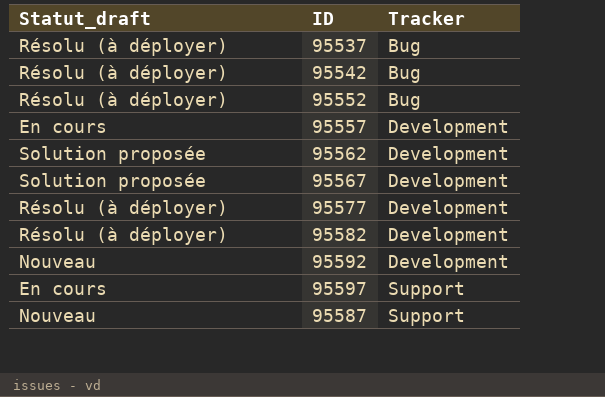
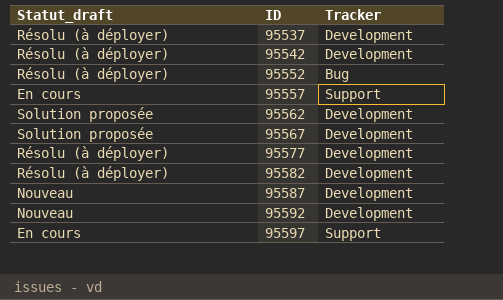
row order: Tracker ascending -> ID ascending
95537 | Tracker: Bug -> Development
95542 | Tracker: Bug -> Development
95557 | Tracker: Development -> Support
95587 | Tracker: Support -> Development

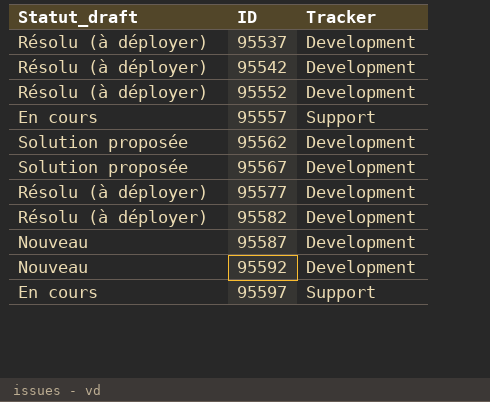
95552 | Tracker: Bug -> Development

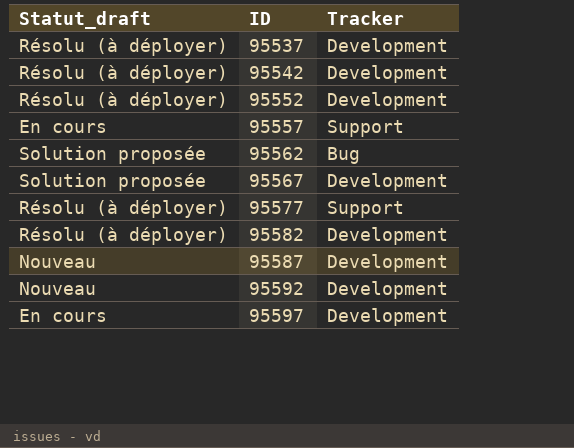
95562 | Tracker: Development -> Bug
95577 | Tracker: Development -> Support
95597 | Tracker: Support -> Development

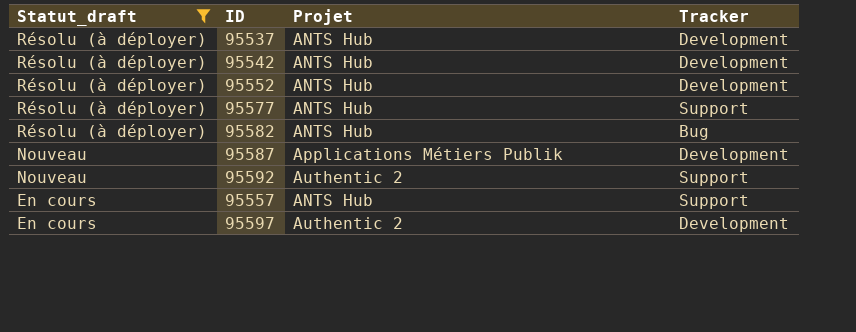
filter: none -> Statut_draft != Solution proposée
row order: ID ascending -> Statut_draft descending
column Projet | position: none -> 3
95582 | Tracker: Development -> Bug
95592 | Tracker: Development -> Support

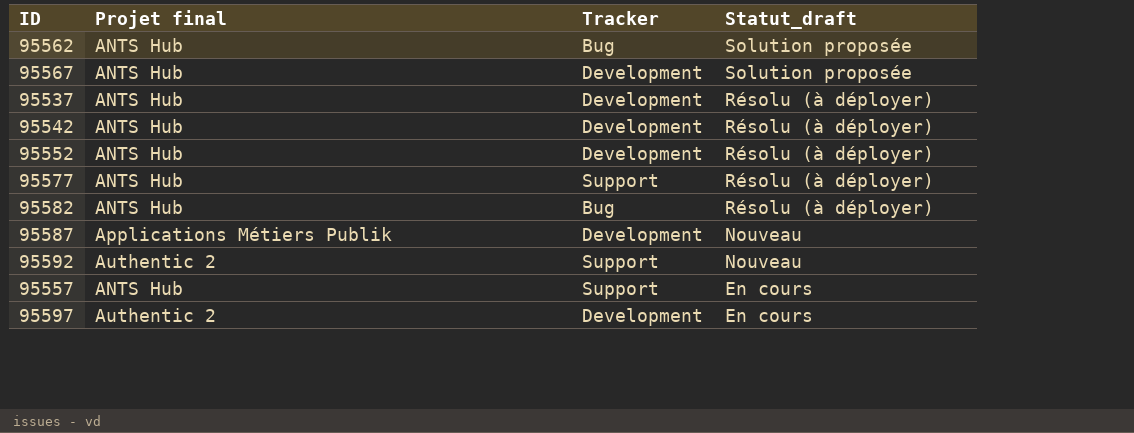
filter: Statut_draft != Solution proposée -> none
column name: Projet -> Projet final
column Statut_draft | position: 1 -> 4

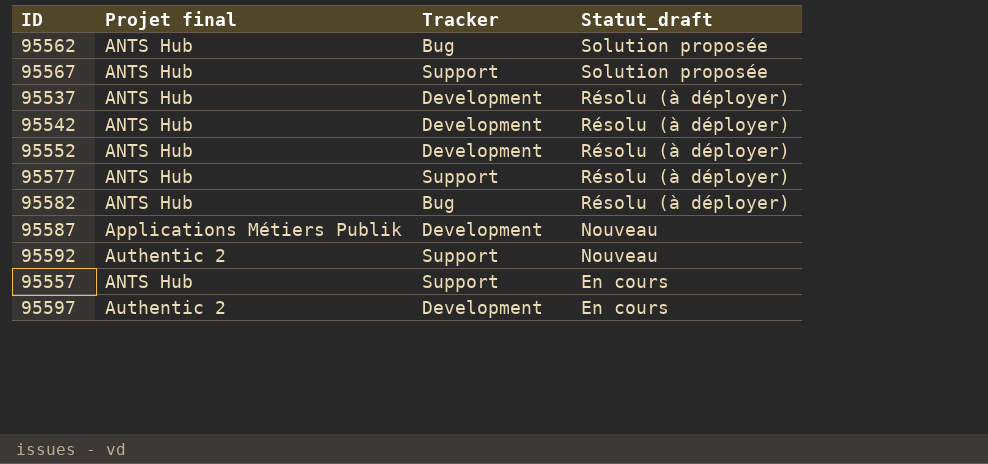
95567 | Tracker: Development -> Support

